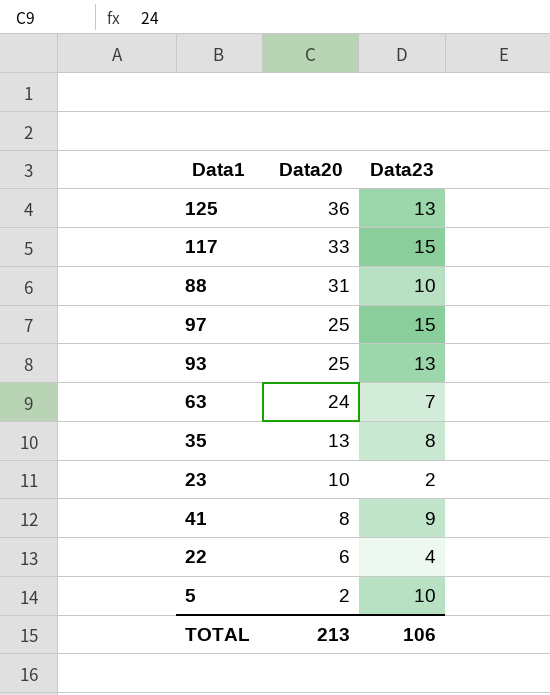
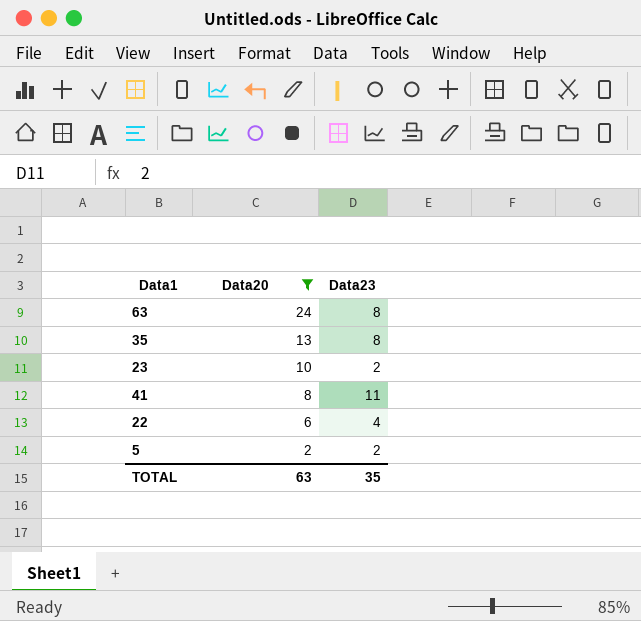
filter: none -> Data20 <= 24
63 | Data23: 7 -> 8
41 | Data23: 9 -> 11
5 | Data23: 10 -> 2
TOTAL | Data20: 213 -> 63
TOTAL | Data23: 106 -> 35

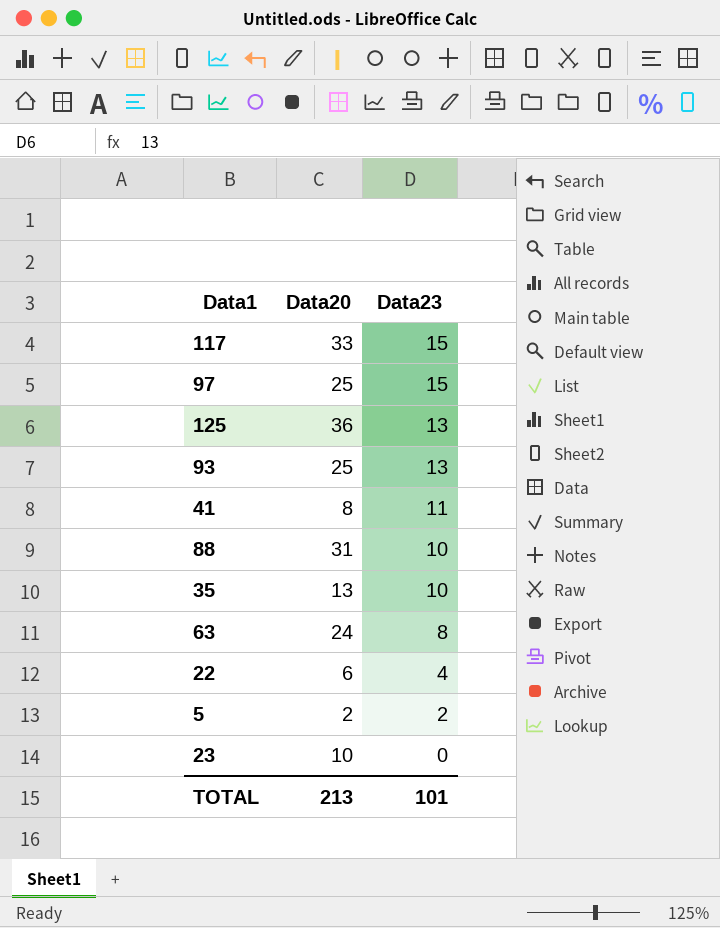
filter: Data20 <= 24 -> none
row order: Data20 descending -> Data23 descending
35 | Data23: 8 -> 10
23 | Data23: 2 -> 0
TOTAL | Data20: 63 -> 213
TOTAL | Data23: 35 -> 101

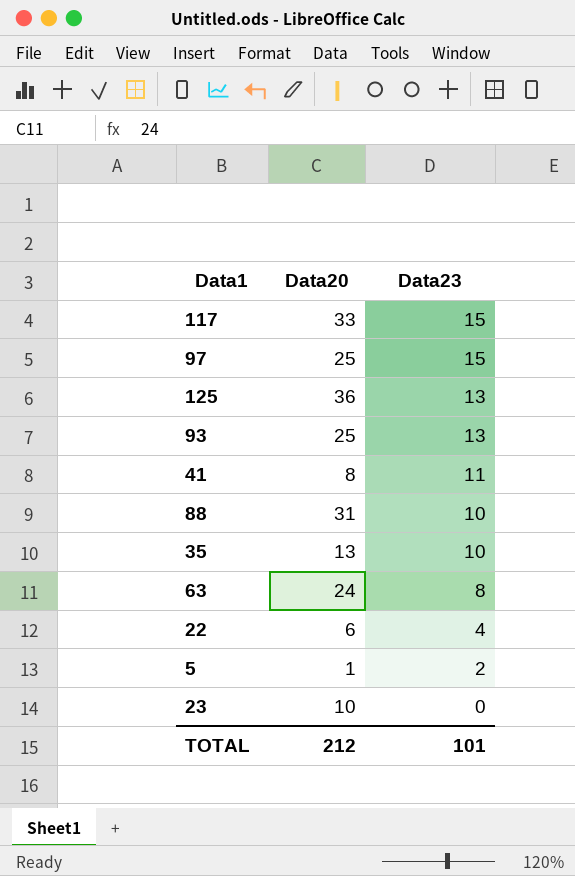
5 | Data20: 2 -> 1
TOTAL | Data20: 213 -> 212

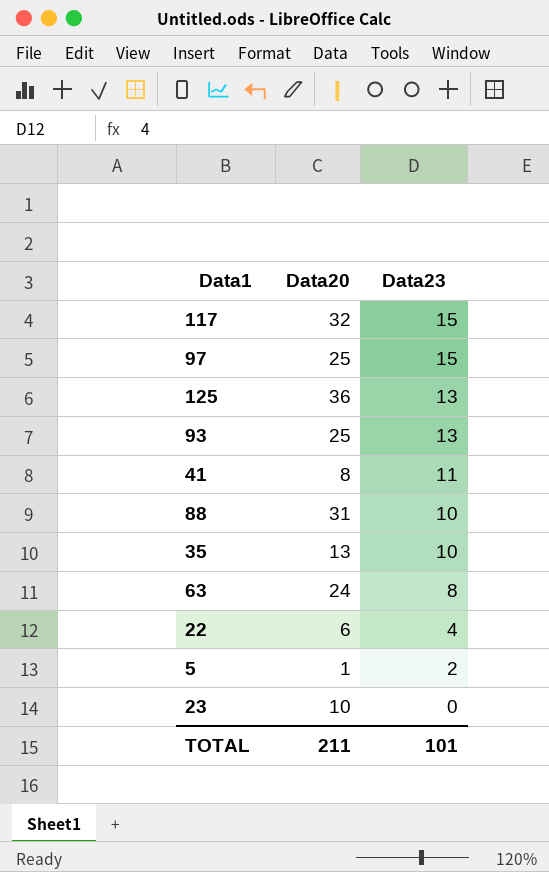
117 | Data20: 33 -> 32
TOTAL | Data20: 212 -> 211

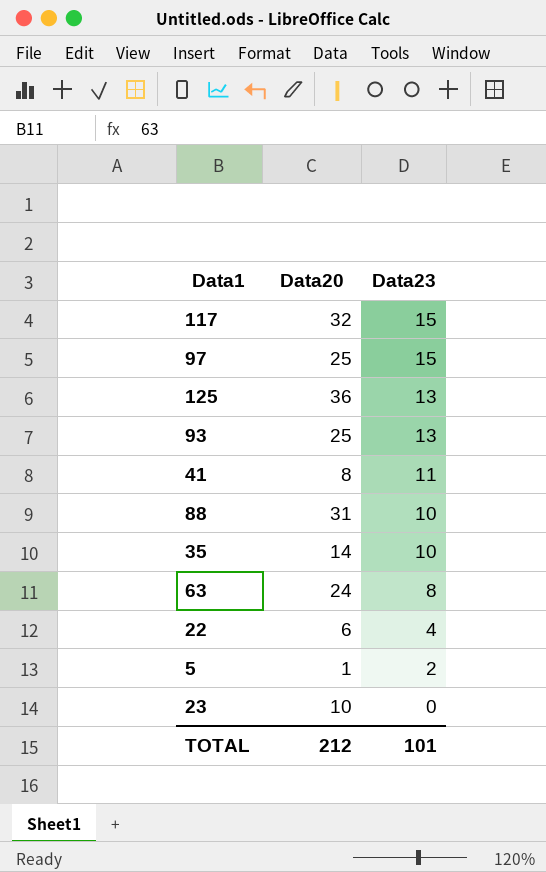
35 | Data20: 13 -> 14
TOTAL | Data20: 211 -> 212

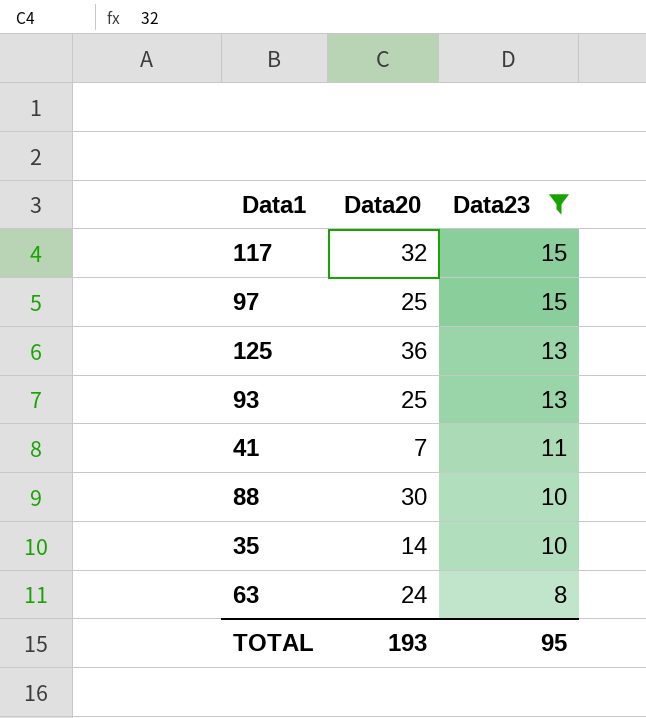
filter: none -> Data23 >= 8
41 | Data20: 8 -> 7
88 | Data20: 31 -> 30
TOTAL | Data20: 212 -> 193
TOTAL | Data23: 101 -> 95

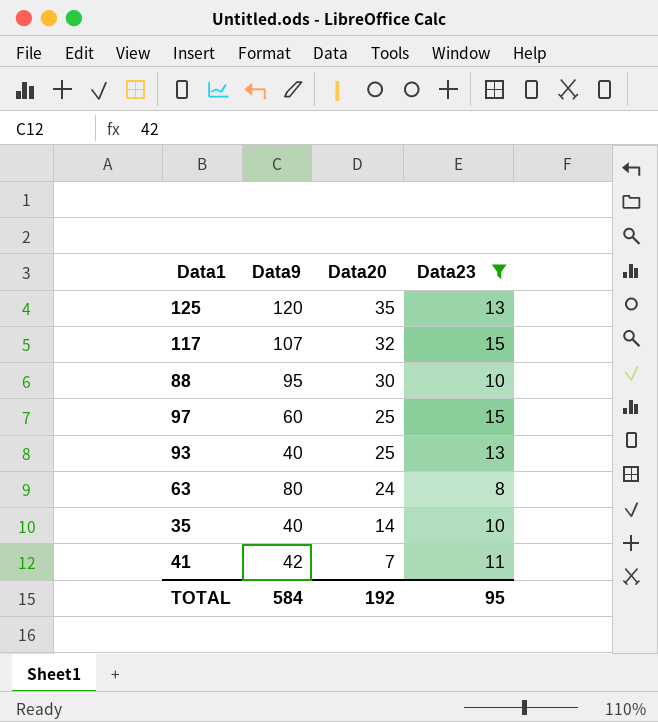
row order: Data23 descending -> Data20 descending
column Data9 | position: none -> 2
125 | Data20: 36 -> 35
TOTAL | Data20: 193 -> 192

